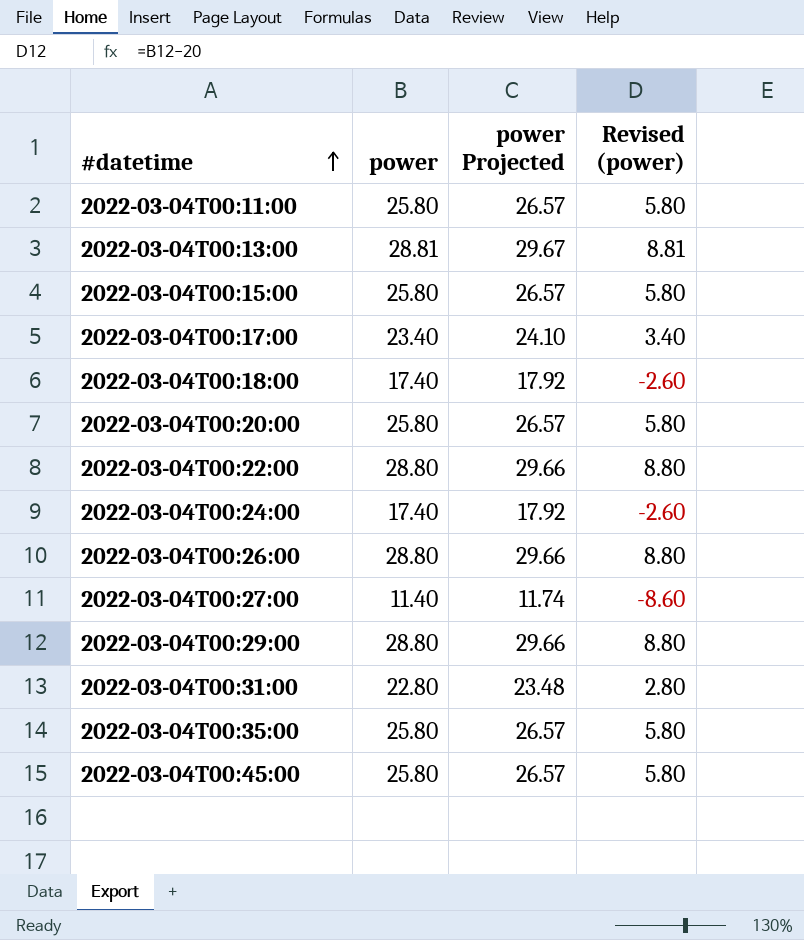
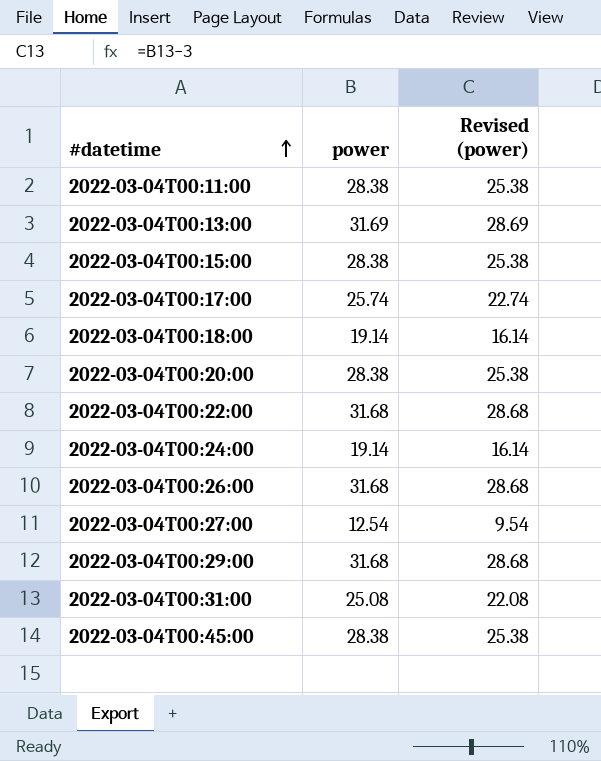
column power Projected | formula: [power] * 1.03 -> none
column Revised (power) | formula: [power] - 20 -> [power] - 3
row 2022-03-04T00:35:00: 25.80 | 26.57 | 5.80 -> none
2022-03-04T00:11:00 | power: 25.80 -> 28.38
2022-03-04T00:13:00 | power: 28.81 -> 31.69
2022-03-04T00:15:00 | power: 25.80 -> 28.38
2022-03-04T00:17:00 | power: 23.40 -> 25.74
2022-03-04T00:18:00 | power: 17.40 -> 19.14
2022-03-04T00:20:00 | power: 25.80 -> 28.38
2022-03-04T00:22:00 | power: 28.80 -> 31.68
2022-03-04T00:24:00 | power: 17.40 -> 19.14
2022-03-04T00:26:00 | power: 28.80 -> 31.68
2022-03-04T00:27:00 | power: 11.40 -> 12.54
2022-03-04T00:29:00 | power: 28.80 -> 31.68
2022-03-04T00:31:00 | power: 22.80 -> 25.08
2022-03-04T00:45:00 | power: 25.80 -> 28.38

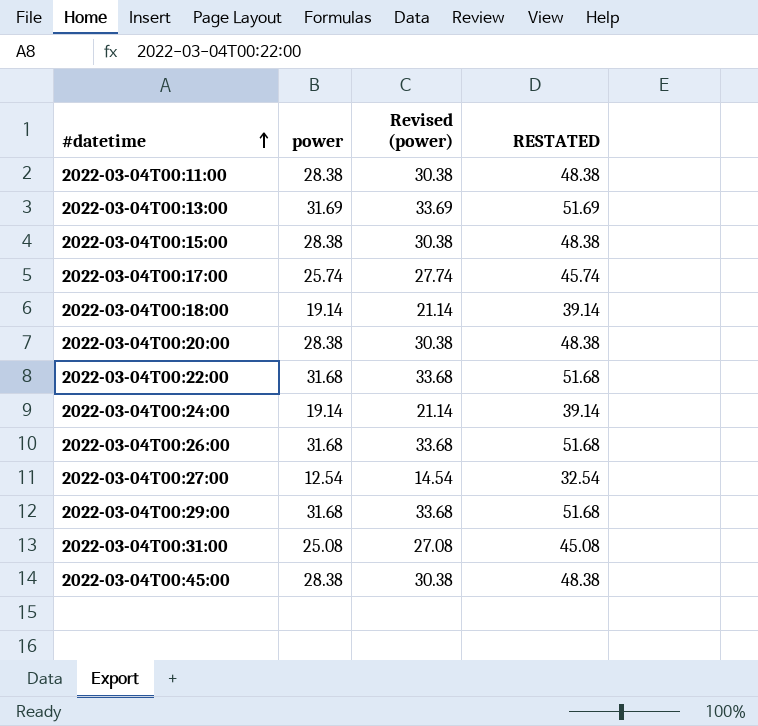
column Revised (power) | formula: [power] - 3 -> [power] + 2
column RESTATED | formula: none -> [power] + 20

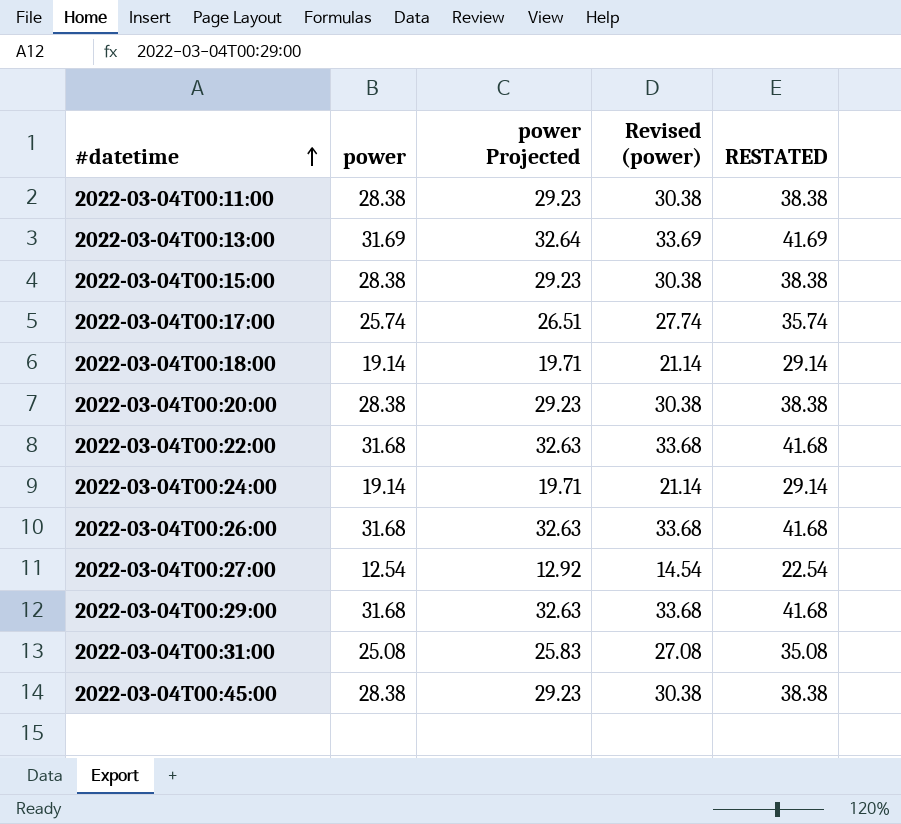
column power Projected | formula: none -> [power] * 1.03
column RESTATED | formula: [power] + 20 -> [power] + 10

